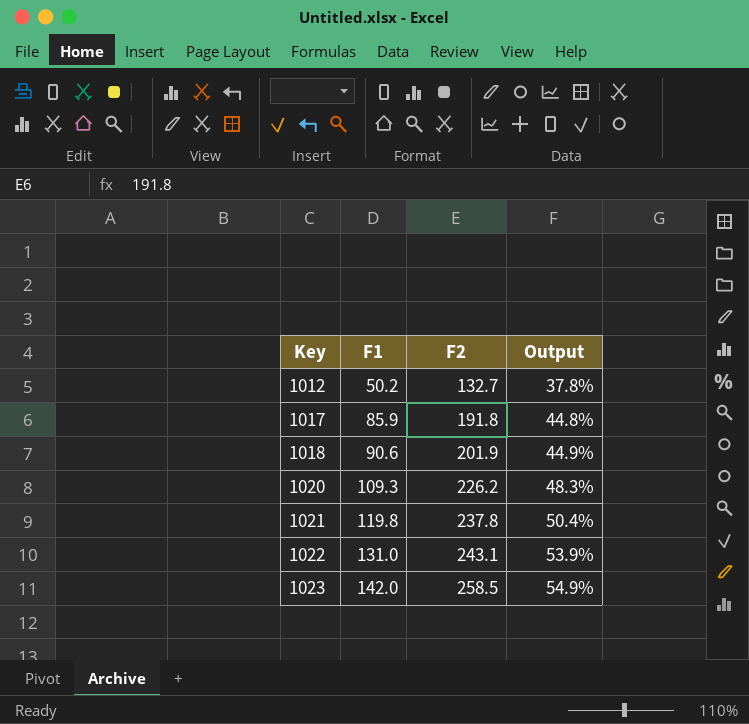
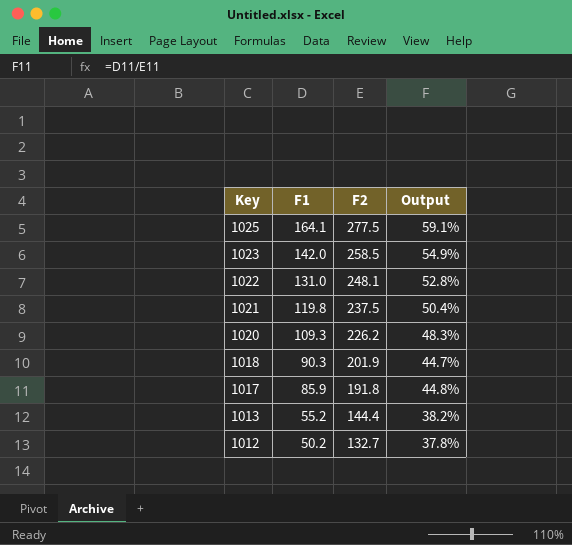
row order: Key ascending -> Key descending
row 1025: none -> 164.1 | 277.5 | 59.1%
1022 | F2: 243.1 -> 248.1
1022 | Output: 53.9% -> 52.8%
1021 | F2: 237.8 -> 237.5
1018 | F1: 90.6 -> 90.3
1018 | Output: 44.9% -> 44.7%
row 1013: none -> 55.2 | 144.4 | 38.2%

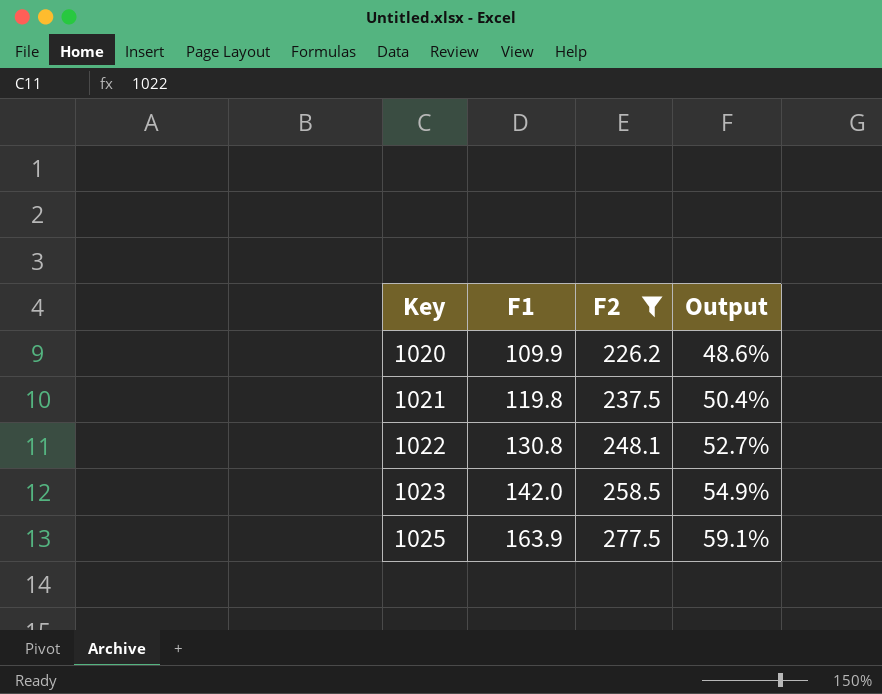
filter: none -> F2 >= 226.2
row order: Key descending -> Key ascending
1020 | F1: 109.3 -> 109.9
1020 | Output: 48.3% -> 48.6%
1022 | F1: 131.0 -> 130.8
1022 | Output: 52.8% -> 52.7%
1025 | F1: 164.1 -> 163.9

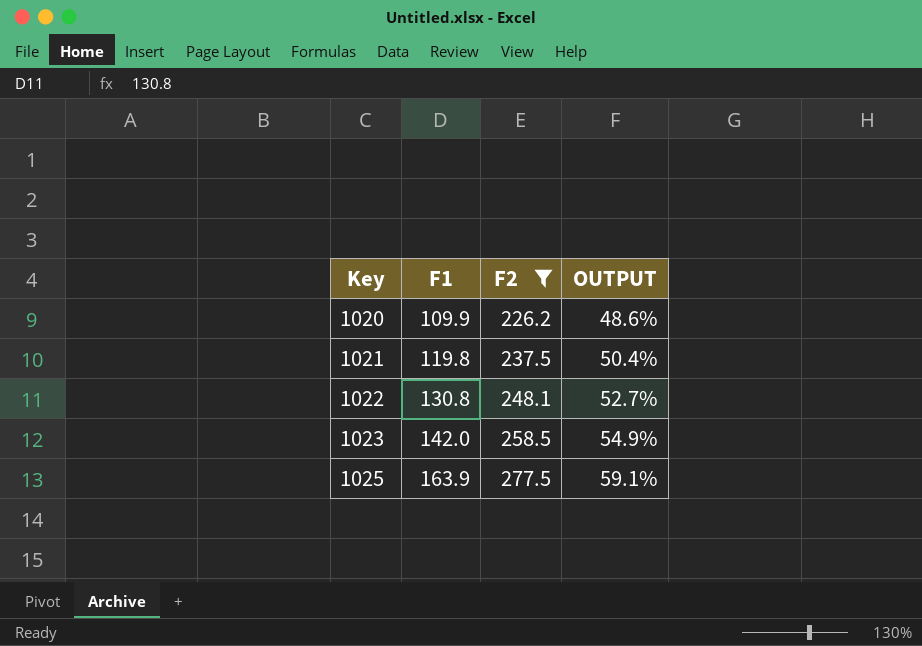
column name: Output -> OUTPUT

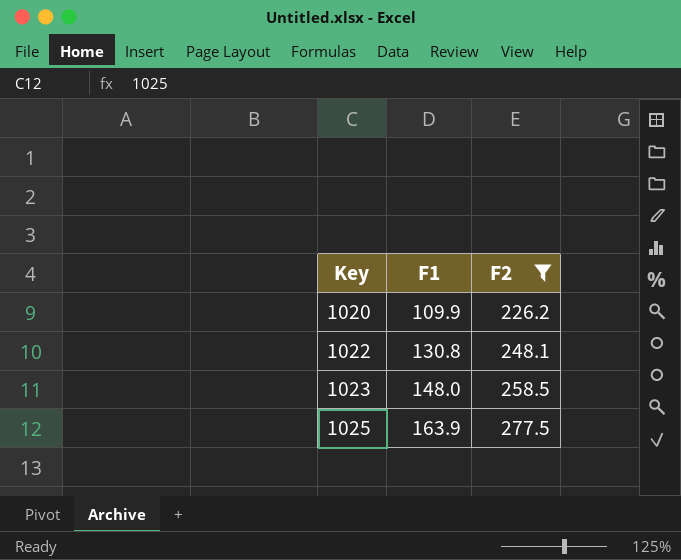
column OUTPUT | formula: [F1] / [F2] -> none
row 1021: 119.8 | 237.5 | 50.4% -> none
1023 | F1: 142.0 -> 148.0

